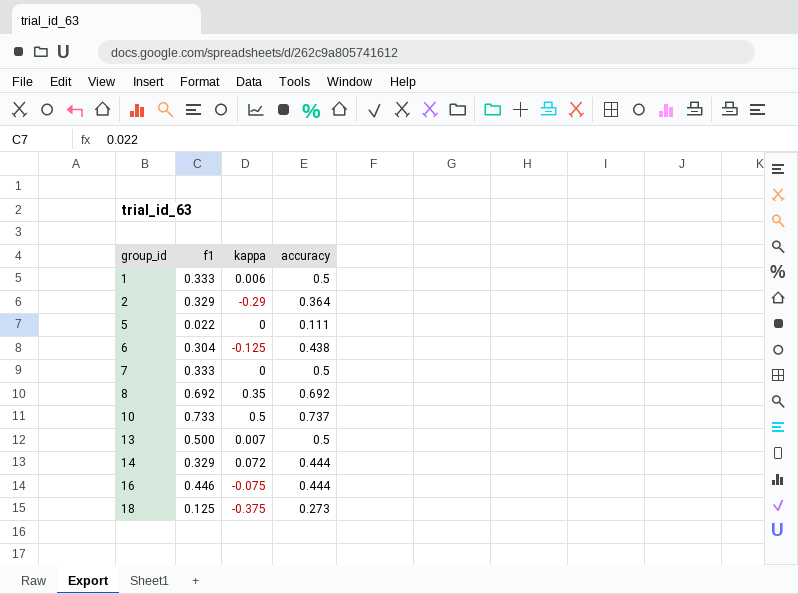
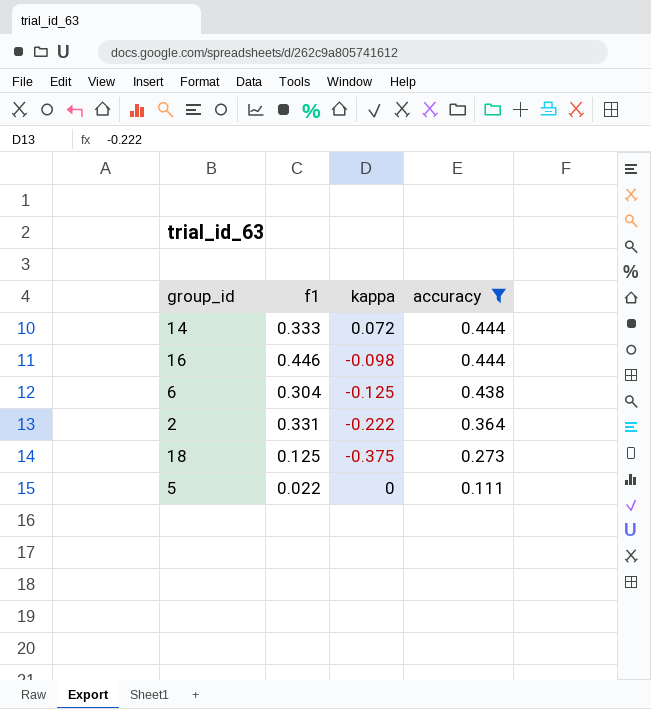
filter: none -> accuracy <= 0.444
row order: group_id ascending -> accuracy descending
14 | f1: 0.329 -> 0.333
16 | kappa: -0.075 -> -0.098
2 | f1: 0.329 -> 0.331
2 | kappa: -0.29 -> -0.222

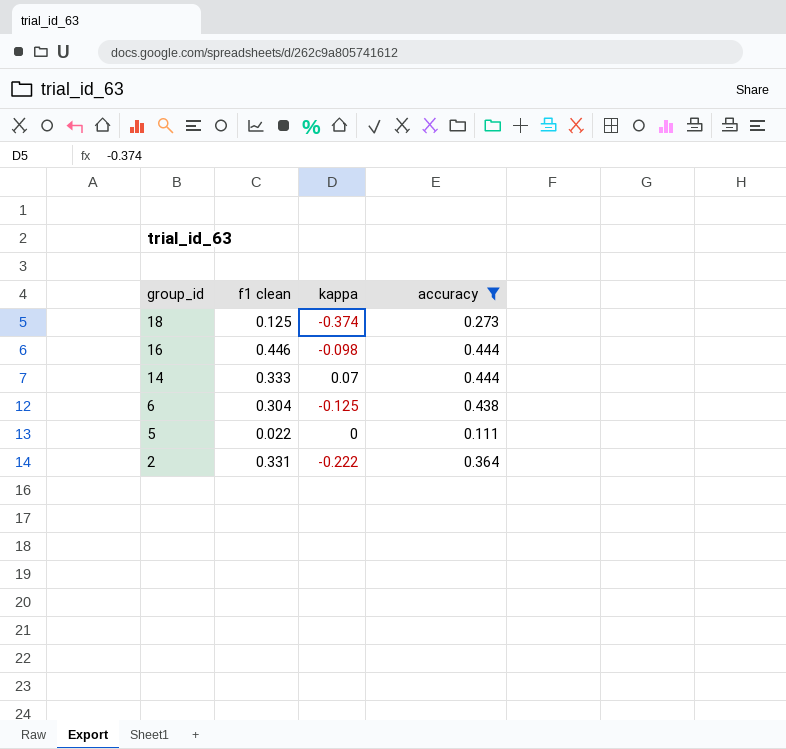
row order: accuracy descending -> group_id descending
column name: f1 -> f1 clean
18 | kappa: -0.375 -> -0.374
14 | kappa: 0.072 -> 0.07

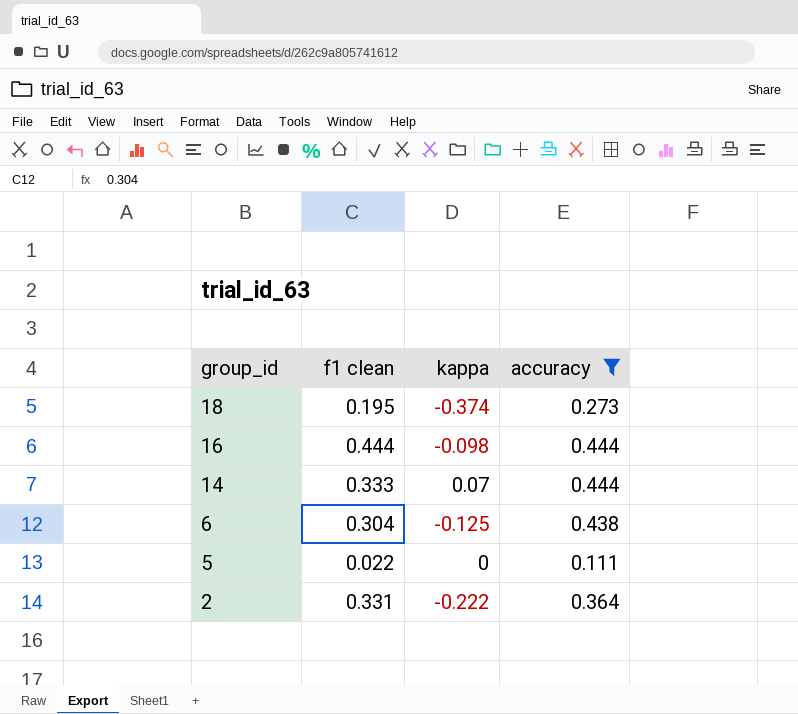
18 | f1 clean: 0.125 -> 0.195
16 | f1 clean: 0.446 -> 0.444

